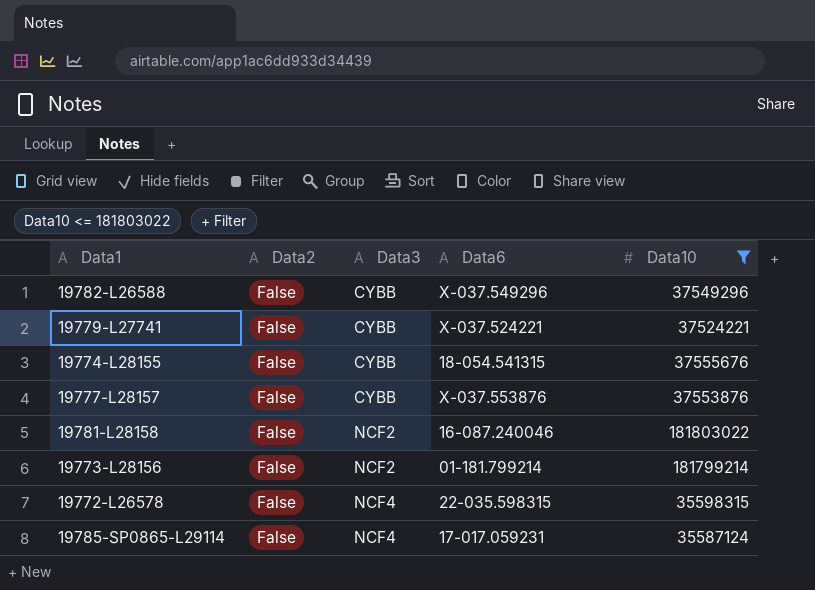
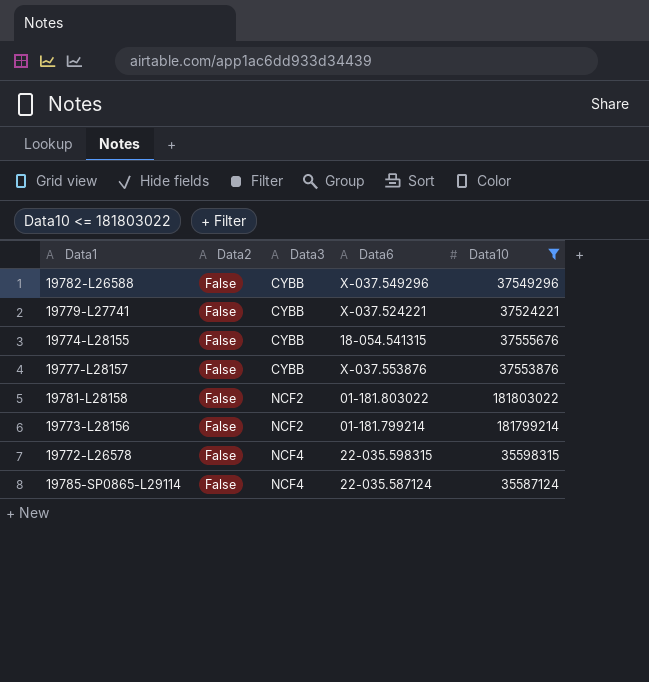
19781-L28158 | Data6: 16-087.240046 -> 01-181.803022
19785-SP0865-L29114 | Data6: 17-017.059231 -> 22-035.587124

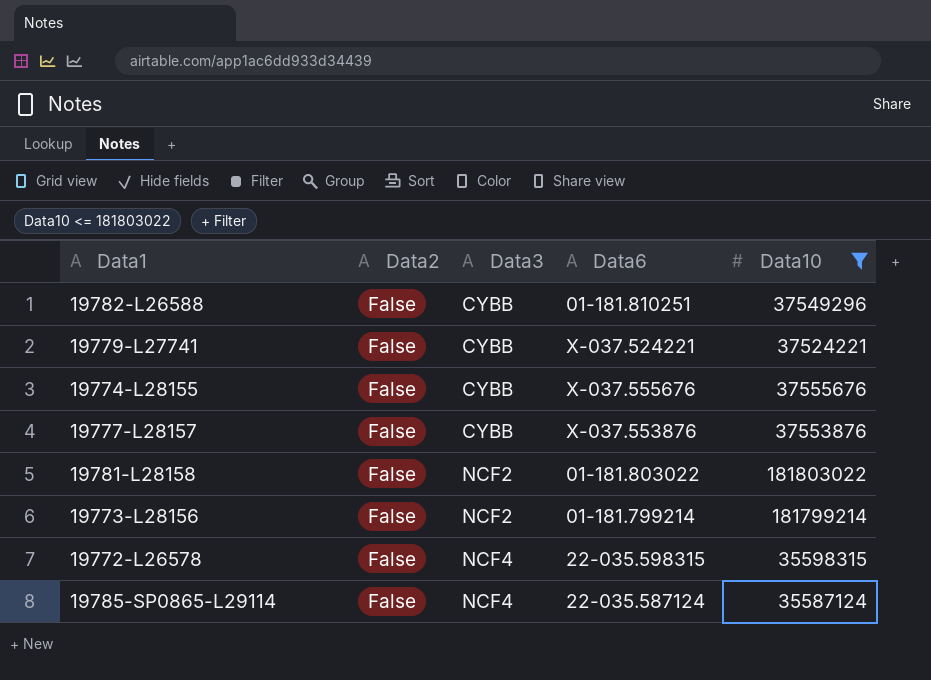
19782-L26588 | Data6: X-037.549296 -> 01-181.810251
19774-L28155 | Data6: 18-054.541315 -> X-037.555676

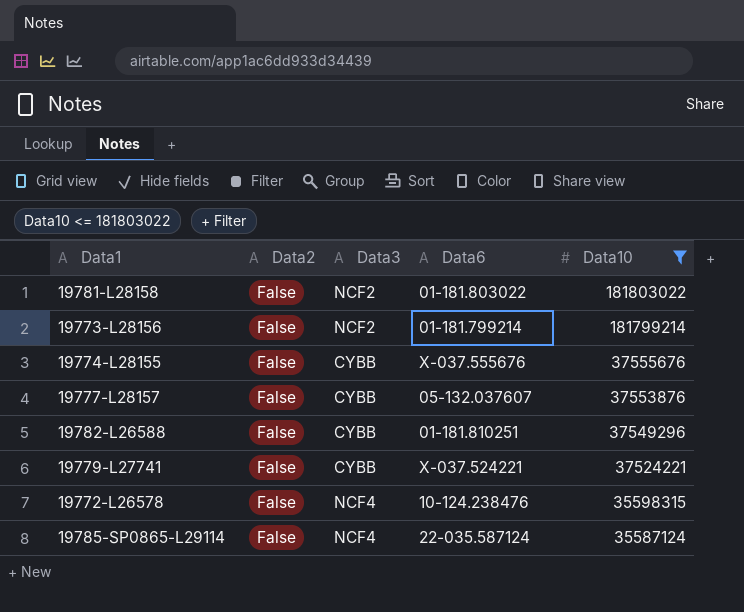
row order: Data3 ascending -> Data10 descending
19777-L28157 | Data6: X-037.553876 -> 05-132.037607
19772-L26578 | Data6: 22-035.598315 -> 10-124.238476

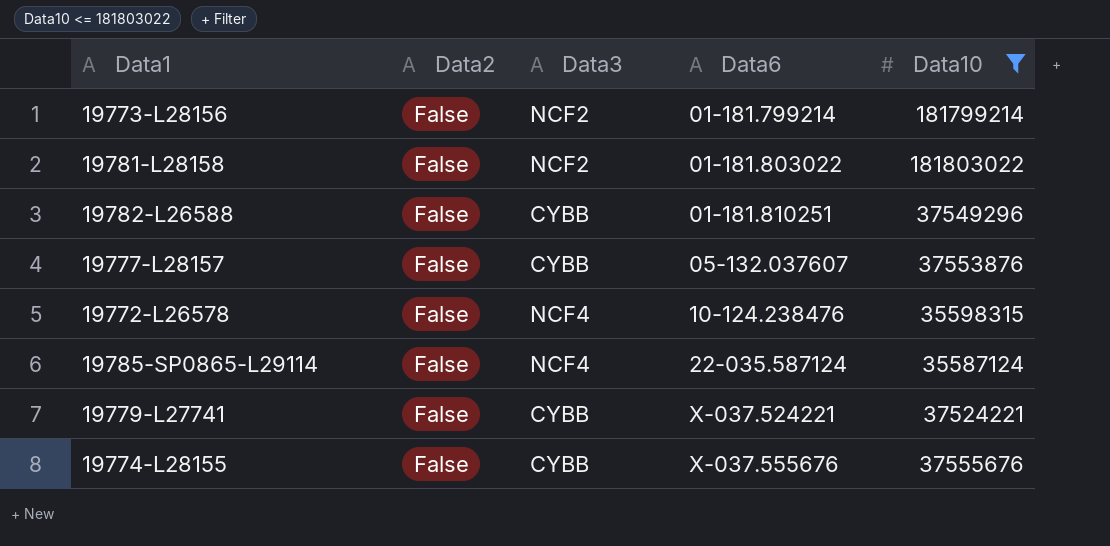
row order: Data10 descending -> Data6 ascending

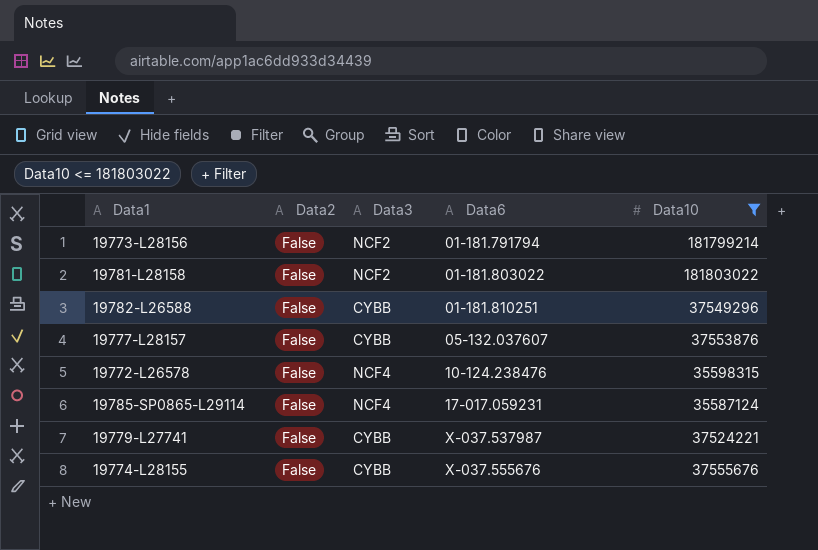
19773-L28156 | Data6: 01-181.799214 -> 01-181.791794
19785-SP0865-L29114 | Data6: 22-035.587124 -> 17-017.059231
19779-L27741 | Data6: X-037.524221 -> X-037.537987

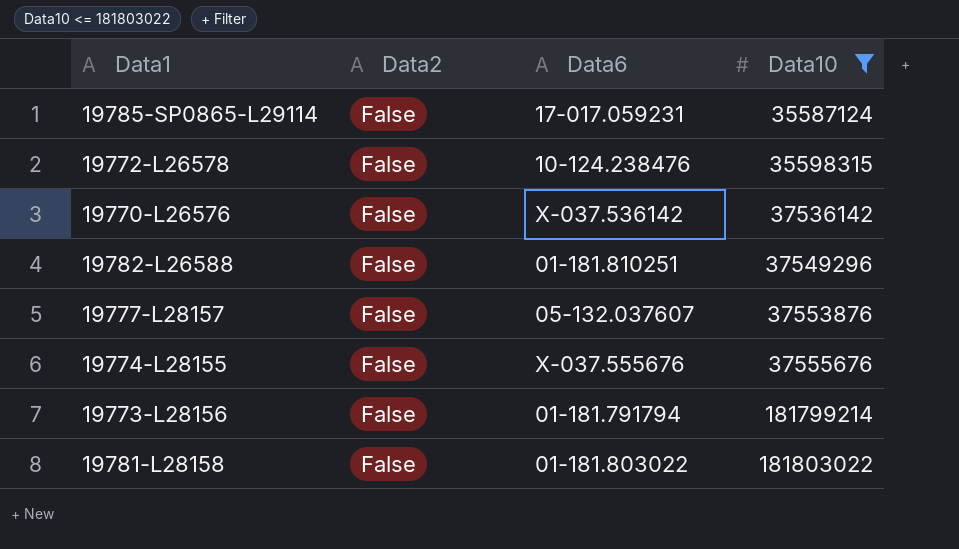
row order: Data6 ascending -> Data10 ascending
column Data3 | position: 3 -> none
row 19779-L27741: False | CYBB | X-037.537987 | 37524221 -> none
row 19770-L26576: none -> False | X-037.536142 | 37536142

